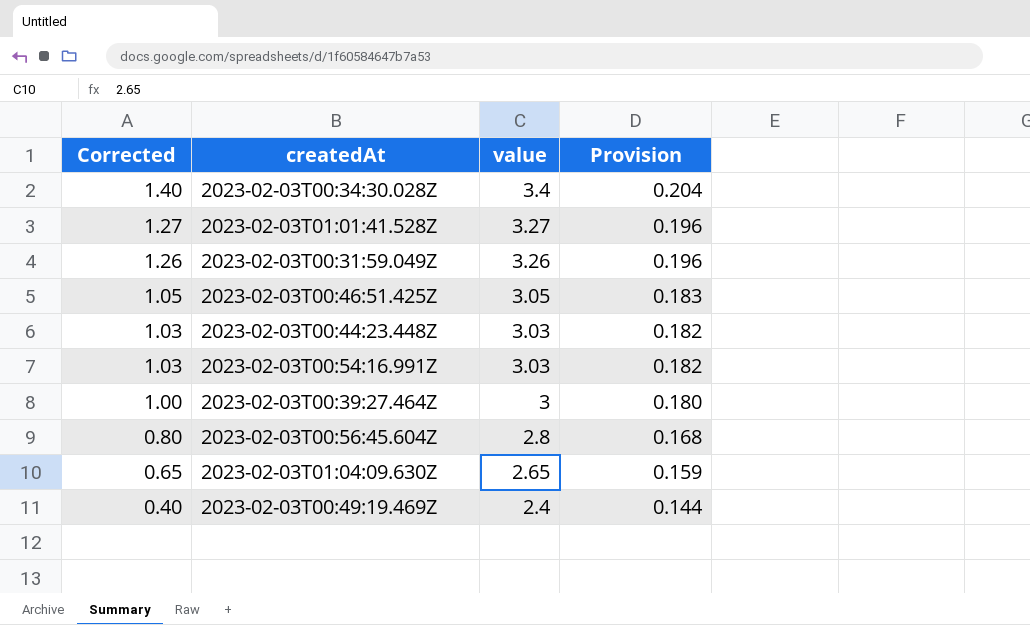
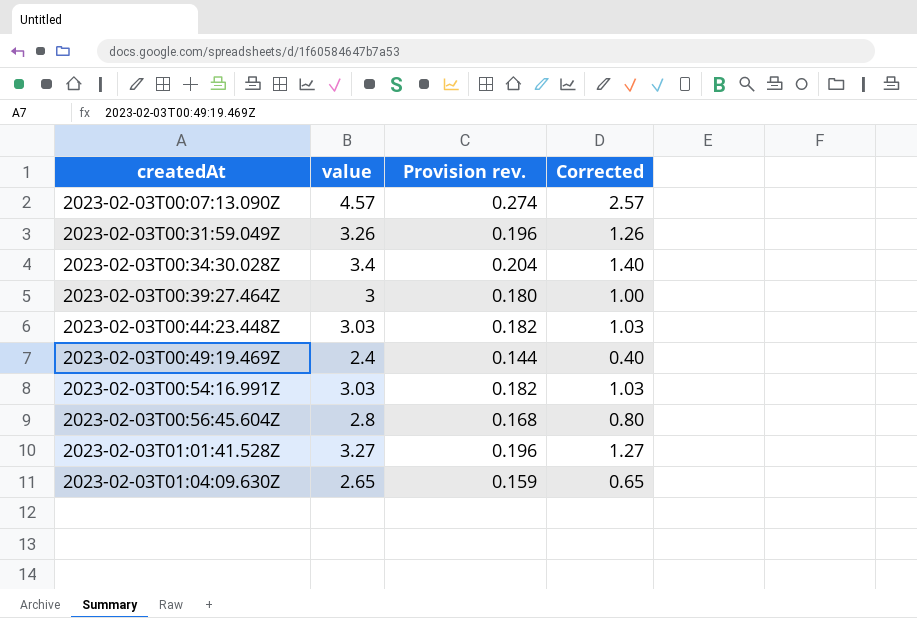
row order: Corrected descending -> createdAt ascending
column name: Provision -> Provision rev.
column Corrected | position: 1 -> 4
row 2023-02-03T00:46:51.425Z: 1.05 | 3.05 | 0.183 -> none
row 2023-02-03T00:07:13.090Z: none -> 4.57 | 0.274 | 2.57

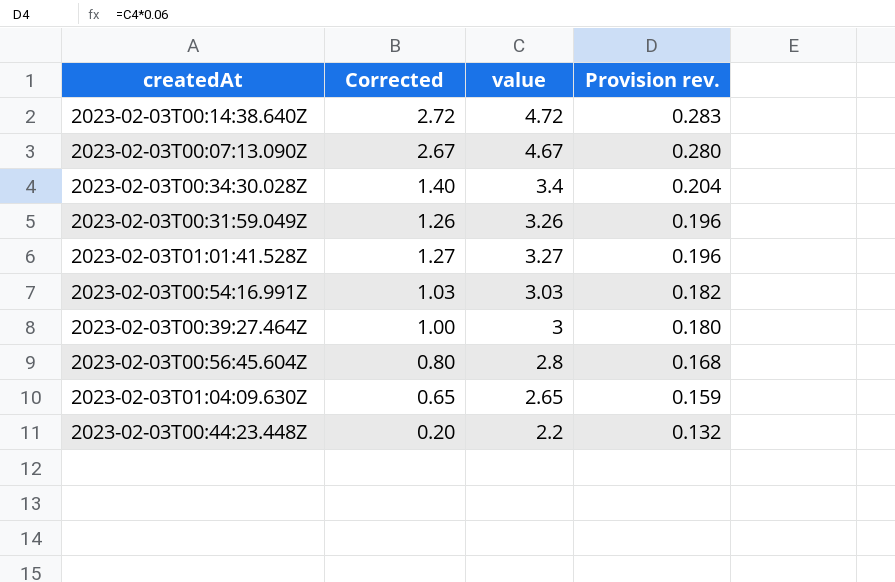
row order: createdAt ascending -> Provision rev. descending
column Corrected | position: 4 -> 2
row 2023-02-03T00:49:19.469Z: 2.4 | 0.144 | 0.40 -> none
row 2023-02-03T00:14:38.640Z: none -> 2.72 | 4.72 | 0.283
2023-02-03T00:07:13.090Z | Corrected: 2.57 -> 2.67
2023-02-03T00:07:13.090Z | value: 4.57 -> 4.67
2023-02-03T00:07:13.090Z | Provision rev.: 0.274 -> 0.280
2023-02-03T00:44:23.448Z | Corrected: 1.03 -> 0.20
2023-02-03T00:44:23.448Z | value: 3.03 -> 2.2
2023-02-03T00:44:23.448Z | Provision rev.: 0.182 -> 0.132

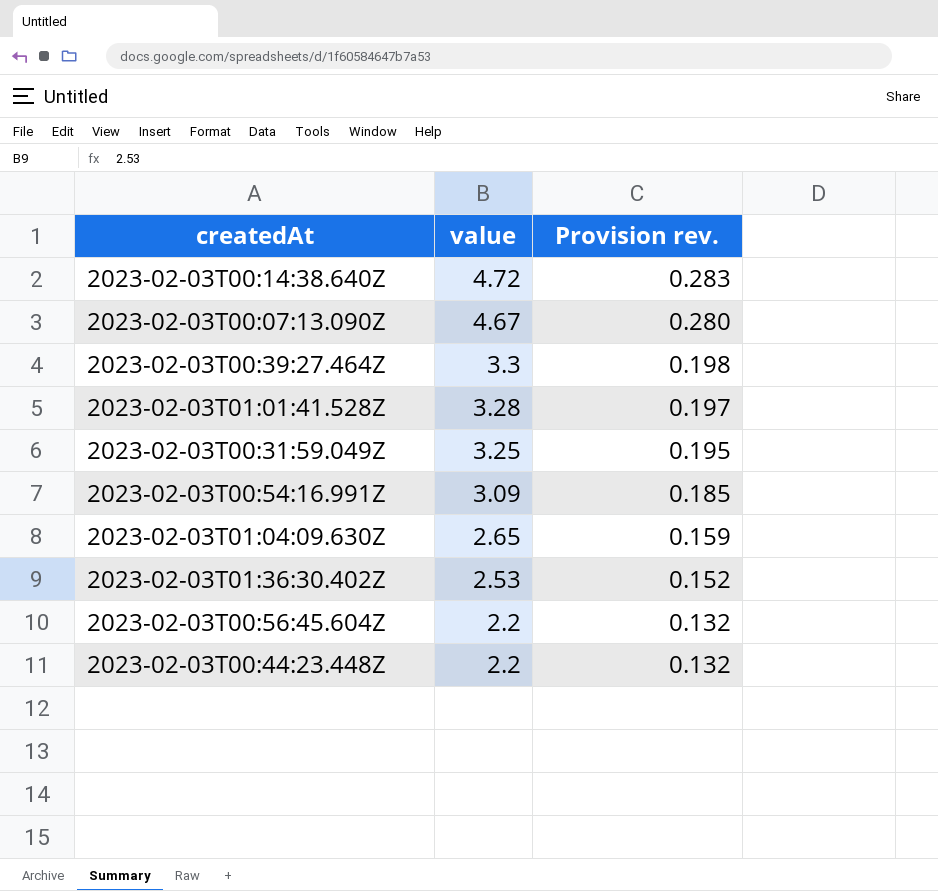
row order: Provision rev. descending -> value descending
column Corrected | formula: [value] - 2 -> none
row 2023-02-03T00:34:30.028Z: 1.40 | 3.4 | 0.204 -> none
2023-02-03T00:39:27.464Z | value: 3 -> 3.3
2023-02-03T00:39:27.464Z | Provision rev.: 0.180 -> 0.198
2023-02-03T01:01:41.528Z | value: 3.27 -> 3.28
2023-02-03T01:01:41.528Z | Provision rev.: 0.196 -> 0.197
2023-02-03T00:31:59.049Z | value: 3.26 -> 3.25
2023-02-03T00:31:59.049Z | Provision rev.: 0.196 -> 0.195
2023-02-03T00:54:16.991Z | value: 3.03 -> 3.09
2023-02-03T00:54:16.991Z | Provision rev.: 0.182 -> 0.185
row 2023-02-03T01:36:30.402Z: none -> 2.53 | 0.152
2023-02-03T00:56:45.604Z | value: 2.8 -> 2.2
2023-02-03T00:56:45.604Z | Provision rev.: 0.168 -> 0.132

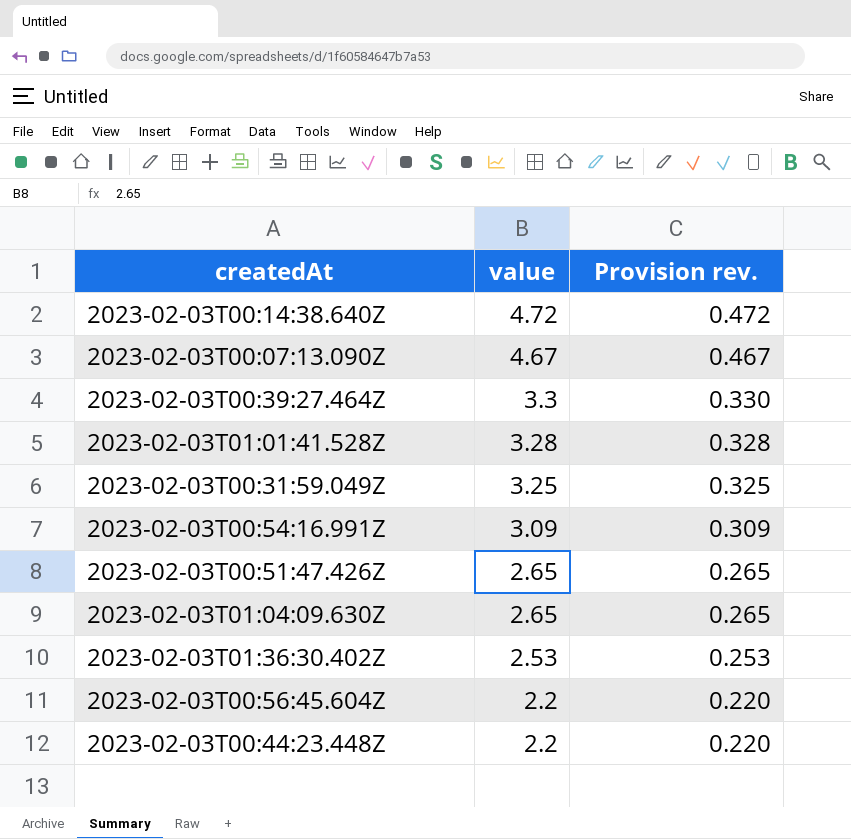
column Provision rev. | formula: [value] * 0.06 -> [value] * 0.1
row 2023-02-03T00:51:47.426Z: none -> 2.65 | 0.265

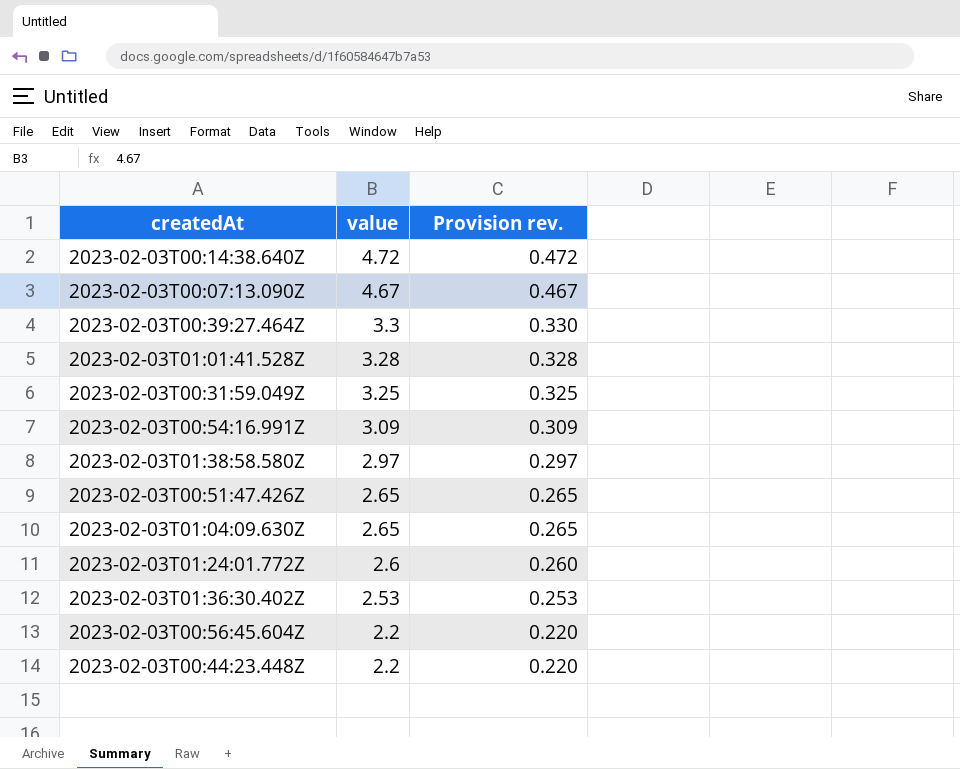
row 2023-02-03T01:38:58.580Z: none -> 2.97 | 0.297
row 2023-02-03T01:24:01.772Z: none -> 2.6 | 0.260

